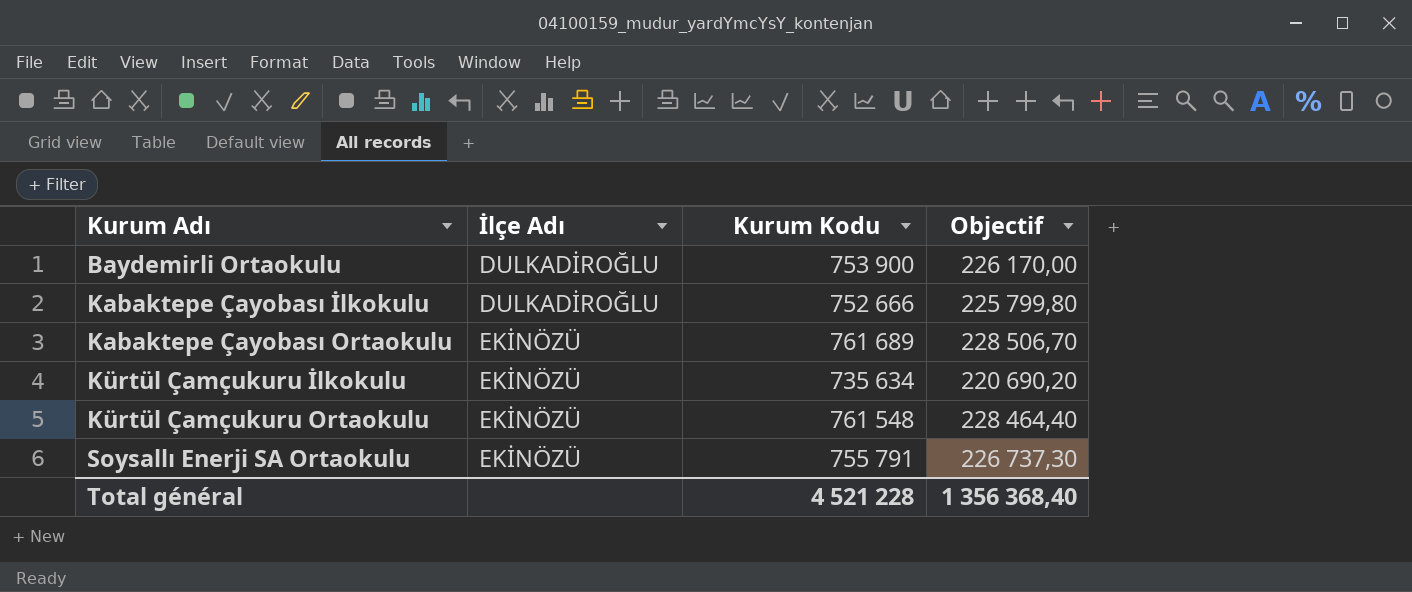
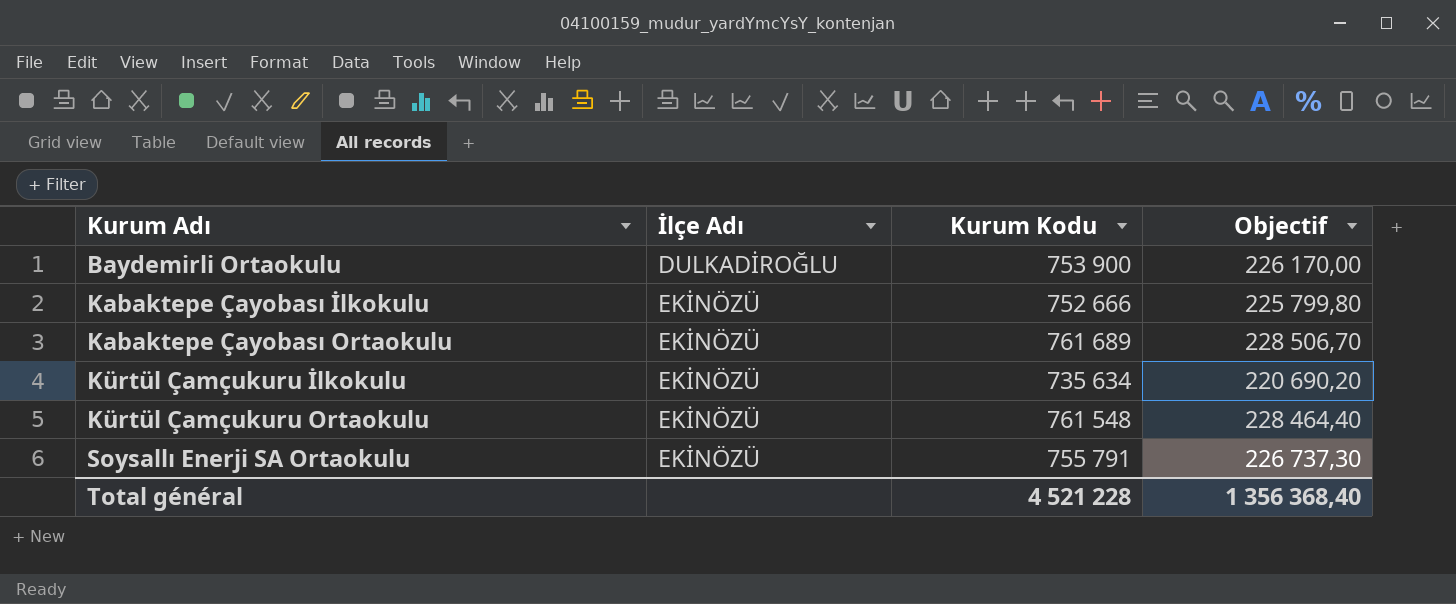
Kabaktepe Çayobası İlkokulu | İlçe Adı: DULKADİROĞLU -> EKİNÖZÜ

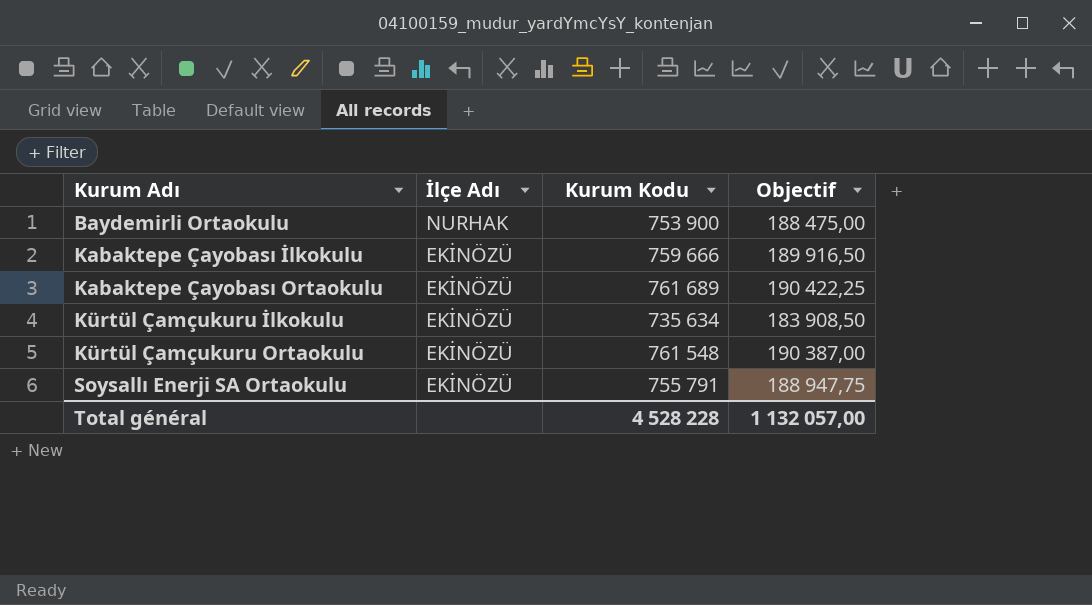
column Objectif | formula: [Kurum Kodu] * 0,3 -> [Kurum Kodu] * 0,25
Baydemirli Ortaokulu | İlçe Adı: DULKADİROĞLU -> NURHAK
Kabaktepe Çayobası İlkokulu | Kurum Kodu: 752 666 -> 759 666
Total général | Kurum Kodu: 4 521 228 -> 4 528 228
Total général | Objectif: 1 356 368,40 -> 1 132 057,00

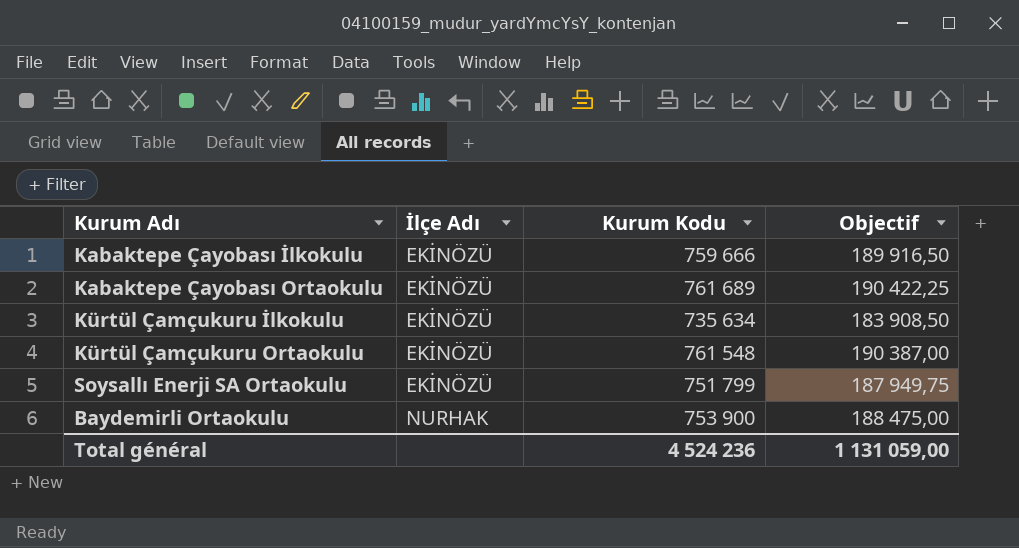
row order: Kurum Adı ascending -> İlçe Adı ascending
Soysallı Enerji SA Ortaokulu | Kurum Kodu: 755 791 -> 751 799
Soysallı Enerji SA Ortaokulu | Objectif: 188 947,75 -> 187 949,75
Total général | Kurum Kodu: 4 528 228 -> 4 524 236
Total général | Objectif: 1 132 057,00 -> 1 131 059,00

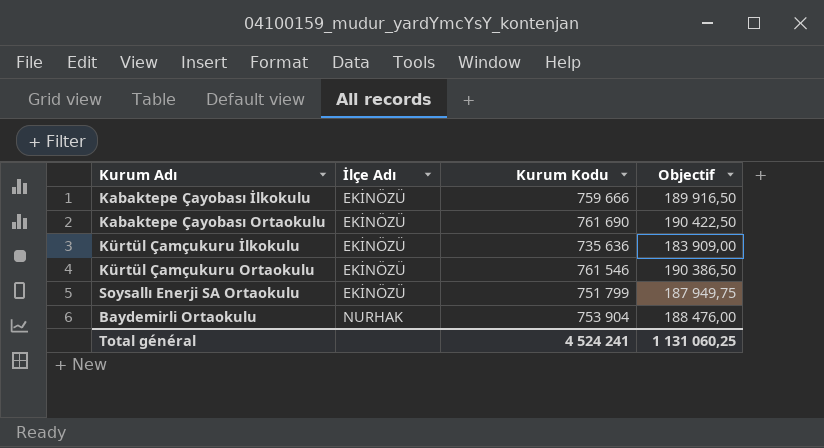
Kabaktepe Çayobası Ortaokulu | Kurum Kodu: 761 689 -> 761 690
Kabaktepe Çayobası Ortaokulu | Objectif: 190 422,25 -> 190 422,50
Kürtül Çamçukuru İlkokulu | Kurum Kodu: 735 634 -> 735 636
Kürtül Çamçukuru İlkokulu | Objectif: 183 908,50 -> 183 909,00
Kürtül Çamçukuru Ortaokulu | Kurum Kodu: 761 548 -> 761 546
Kürtül Çamçukuru Ortaokulu | Objectif: 190 387,00 -> 190 386,50
Baydemirli Ortaokulu | Kurum Kodu: 753 900 -> 753 904
Baydemirli Ortaokulu | Objectif: 188 475,00 -> 188 476,00
Total général | Kurum Kodu: 4 524 236 -> 4 524 241
Total général | Objectif: 1 131 059,00 -> 1 131 060,25

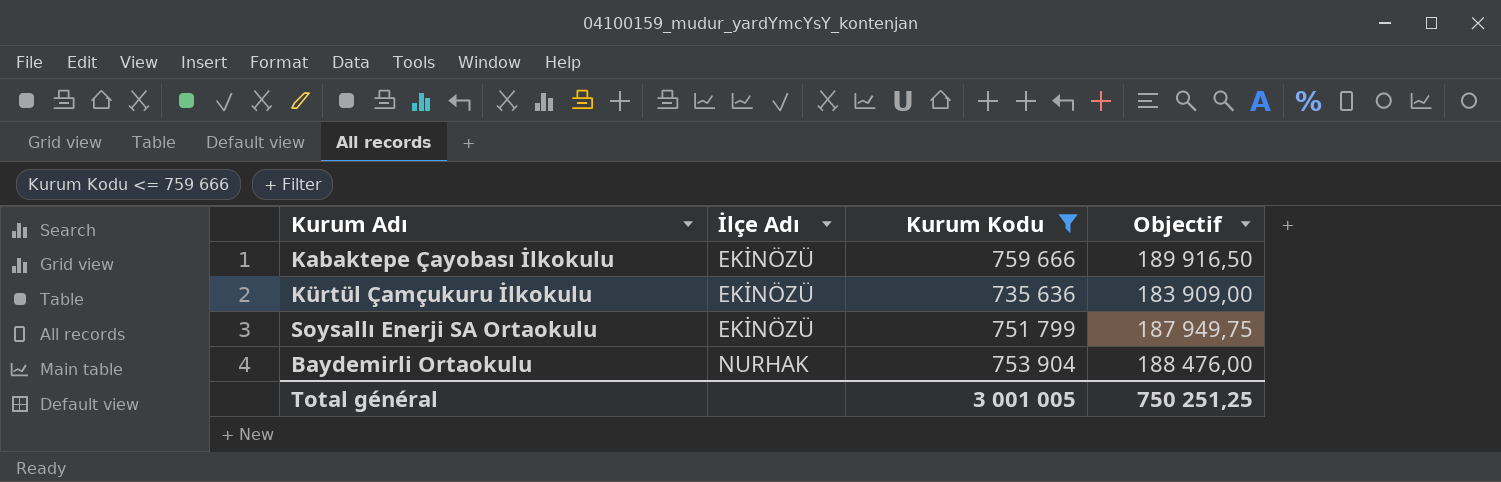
filter: none -> Kurum Kodu <= 759 666
Total général | Kurum Kodu: 4 524 241 -> 3 001 005
Total général | Objectif: 1 131 060,25 -> 750 251,25

